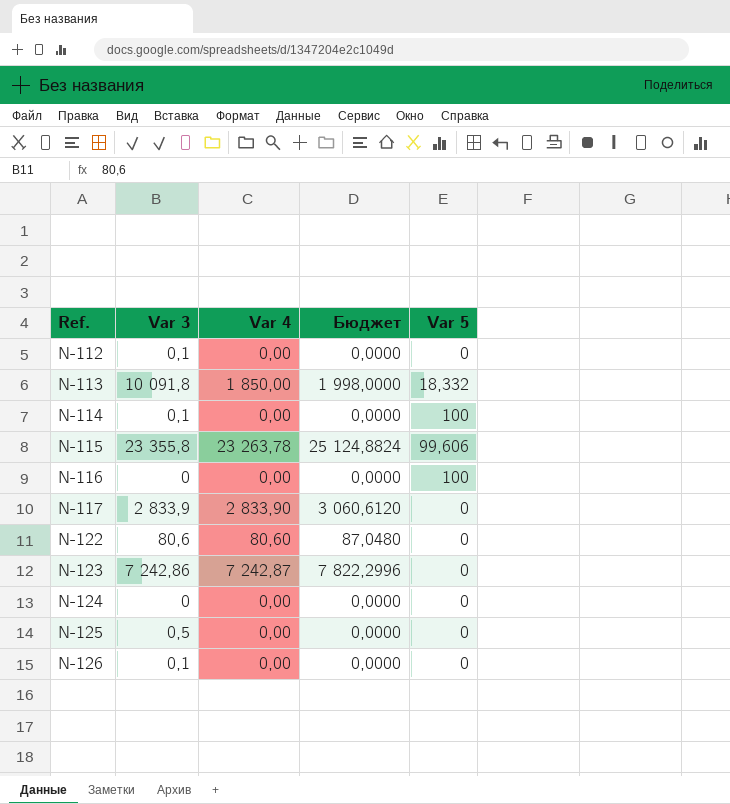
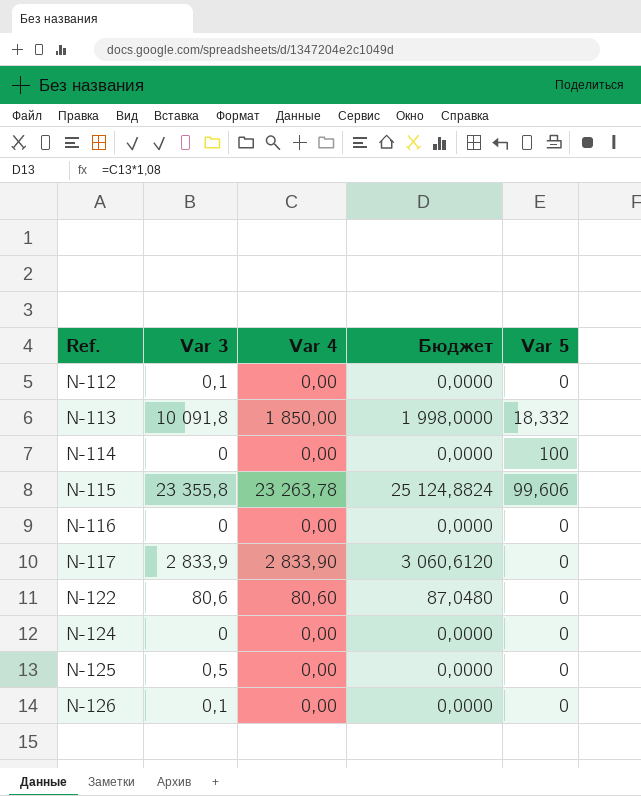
row N-123: 7 242,86 | 7 242,87 | 7 822,2996 | 0 -> none
N-114 | Var 3: 0,1 -> 0
N-116 | Var 5: 100 -> 0

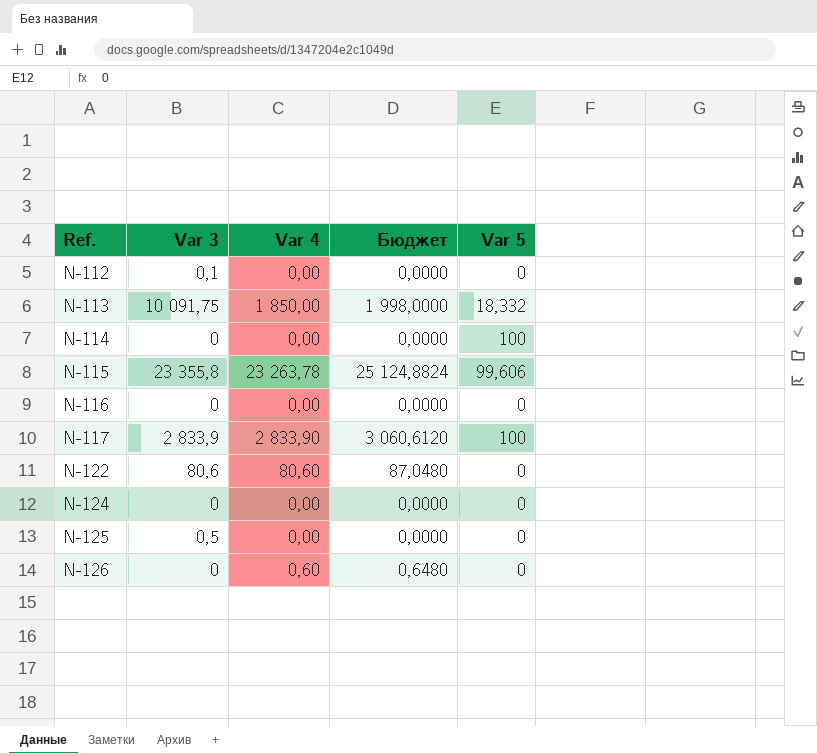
N-113 | Var 3: 10 091,8 -> 10 091,75
N-117 | Var 5: 0 -> 100
N-126 | Var 3: 0,1 -> 0
N-126 | Var 4: 0,00 -> 0,60
N-126 | Бюджет: 0,0000 -> 0,6480

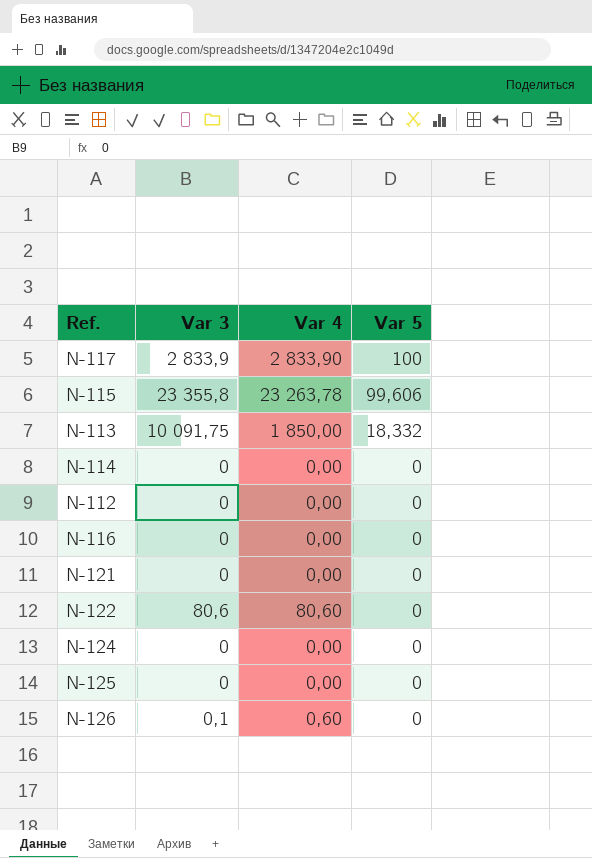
row order: Ref. ascending -> Var 5 descending
column Бюджет | formula: [Var 4] * 1,08 -> none
N-114 | Var 5: 100 -> 0
N-112 | Var 3: 0,1 -> 0
row N-121: none -> 0 | 0,00 | 0
N-125 | Var 3: 0,5 -> 0
N-126 | Var 3: 0 -> 0,1

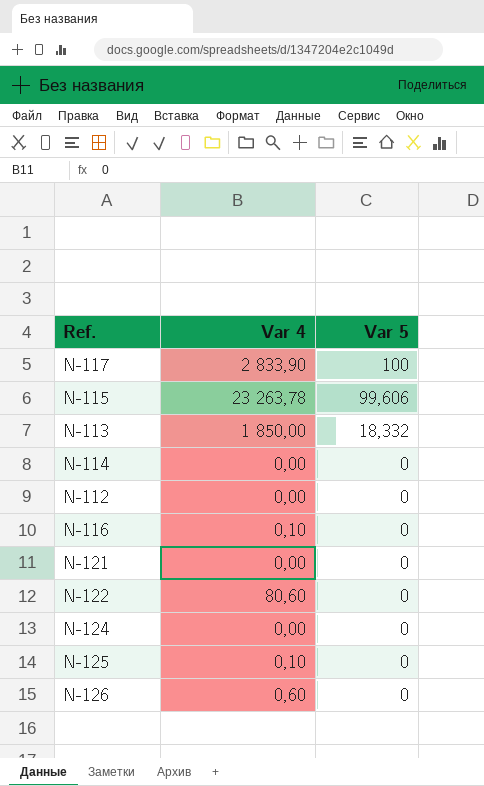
column Var 3 | position: 2 -> none
N-116 | Var 4: 0,00 -> 0,10
N-125 | Var 4: 0,00 -> 0,10

